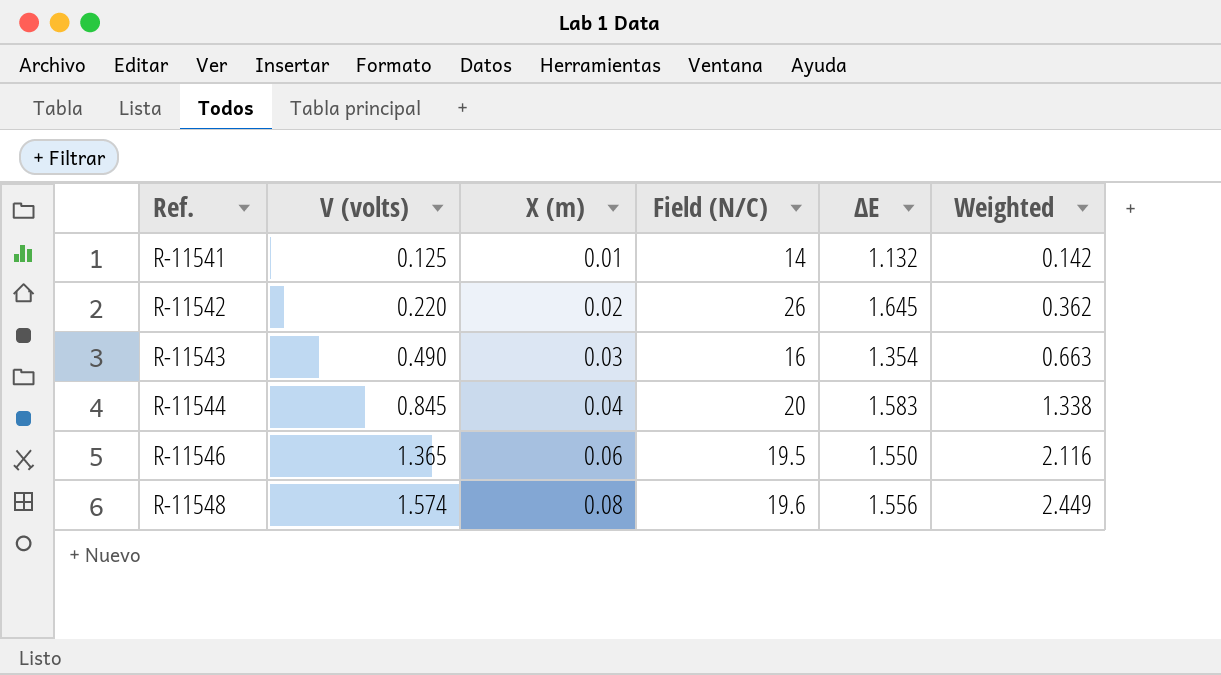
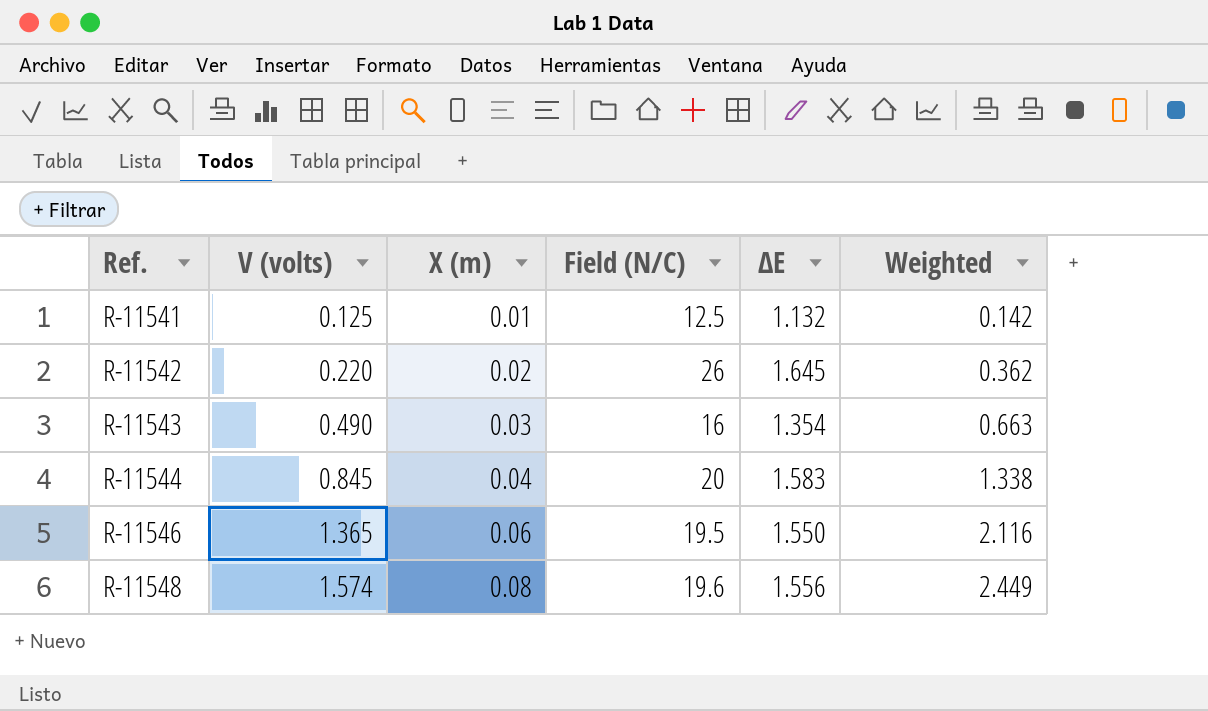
R-11541 | Field (N/C): 14 -> 12.5

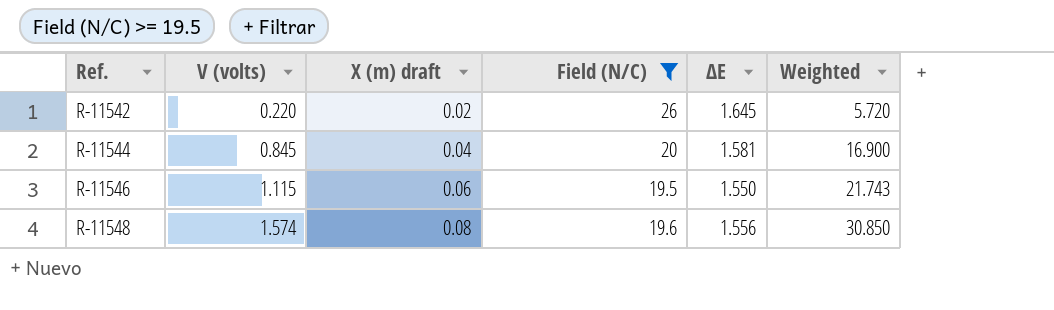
filter: none -> Field (N/C) >= 19.5
column name: X (m) -> X (m) draft
column Weighted | formula: [V (volts)] * [ΔE] -> [V (volts)] * [Field (N/C)]
R-11544 | ΔE: 1.583 -> 1.581
R-11546 | V (volts): 1.365 -> 1.115

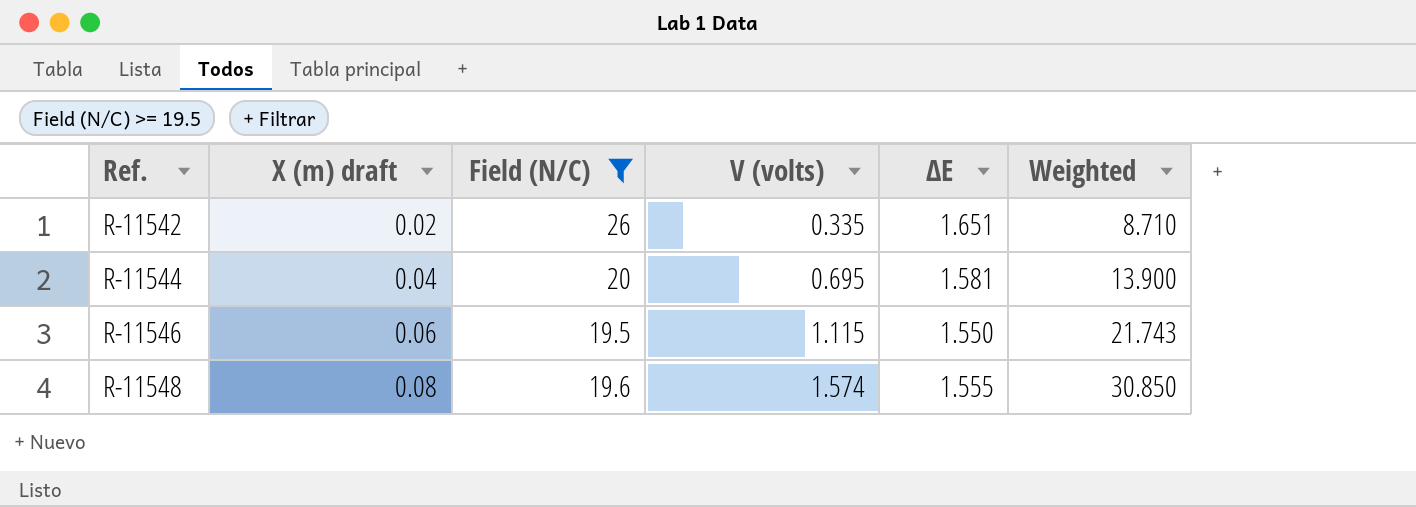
column V (volts) | position: 2 -> 4
R-11542 | V (volts): 0.220 -> 0.335
R-11542 | ΔE: 1.645 -> 1.651
R-11542 | Weighted: 5.720 -> 8.710
R-11544 | V (volts): 0.845 -> 0.695
R-11544 | Weighted: 16.900 -> 13.900
R-11548 | ΔE: 1.556 -> 1.555

